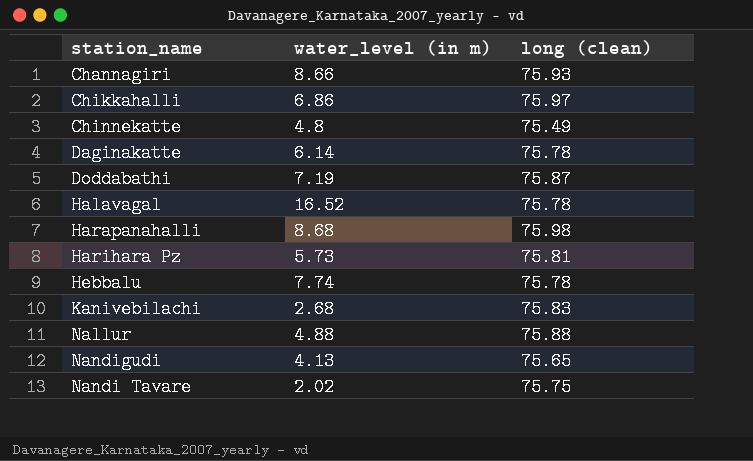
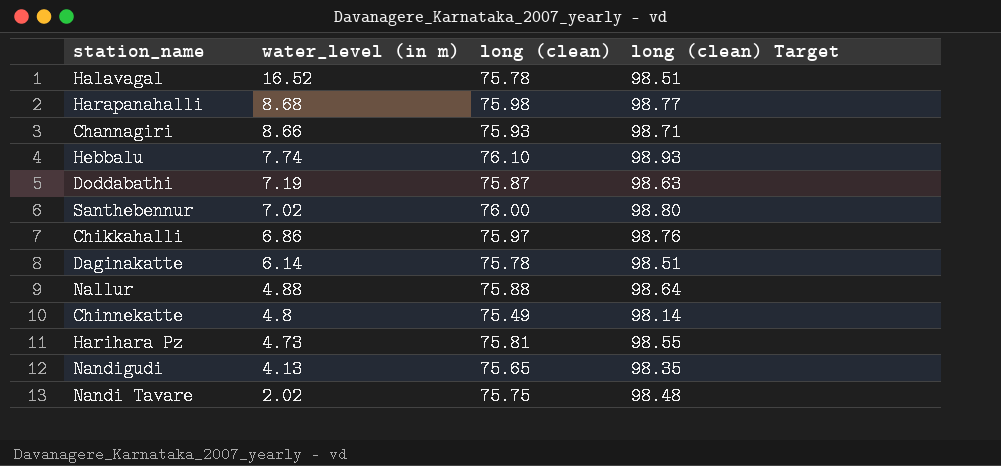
row order: none -> water_level (in m) descending
column long (clean) Target | formula: none -> [long (clean)] * 1.3
row Kanivebilachi: 2.68 | 75.83 -> none
Hebbalu | long (clean): 75.78 -> 76.10
row Santhebennur: none -> 7.02 | 76.00 | 98.80
Harihara Pz | water_level (in m): 5.73 -> 4.73

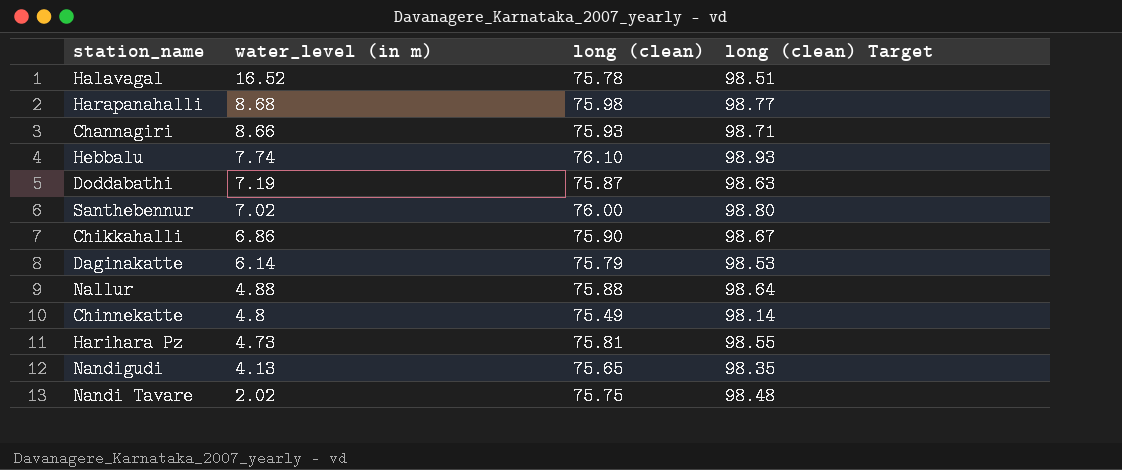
Chikkahalli | long (clean): 75.97 -> 75.90
Chikkahalli | long (clean) Target: 98.76 -> 98.67
Daginakatte | long (clean): 75.78 -> 75.79
Daginakatte | long (clean) Target: 98.51 -> 98.53

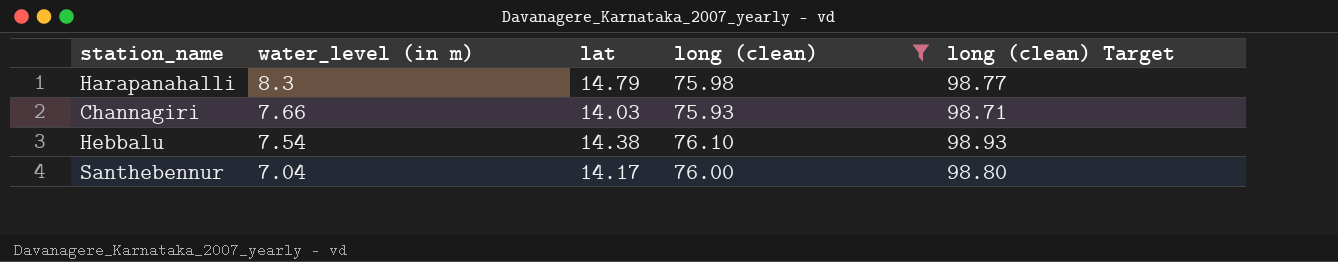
filter: none -> long (clean) >= 75.93
column lat | position: none -> 3
Harapanahalli | water_level (in m): 8.68 -> 8.3
Channagiri | water_level (in m): 8.66 -> 7.66
Hebbalu | water_level (in m): 7.74 -> 7.54
Santhebennur | water_level (in m): 7.02 -> 7.04

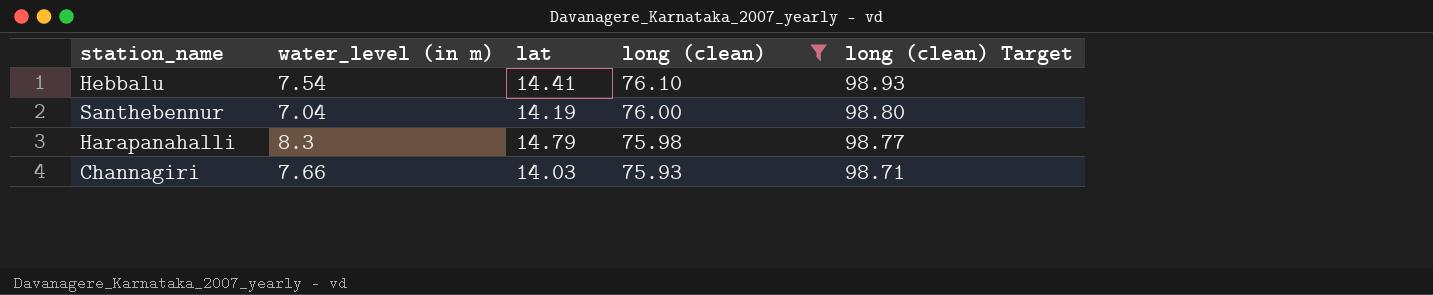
row order: water_level (in m) descending -> long (clean) descending
Hebbalu | lat: 14.38 -> 14.41
Santhebennur | lat: 14.17 -> 14.19

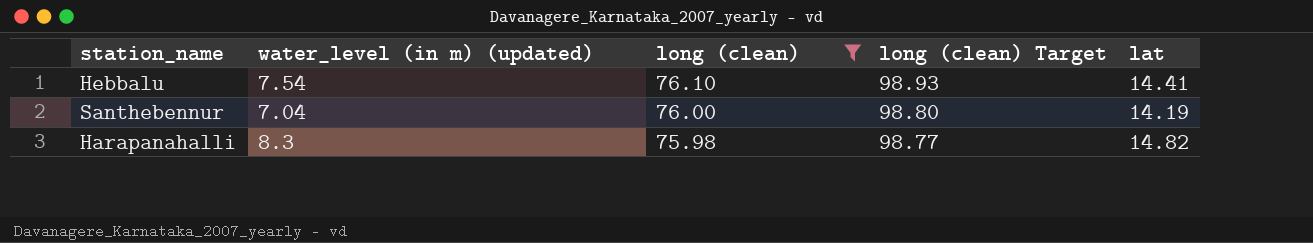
column name: water_level (in m) -> water_level (in m) (updated)
column lat | position: 3 -> 5
row Channagiri: 7.66 | 14.03 | 75.93 | 98.71 -> none
Harapanahalli | lat: 14.79 -> 14.82

